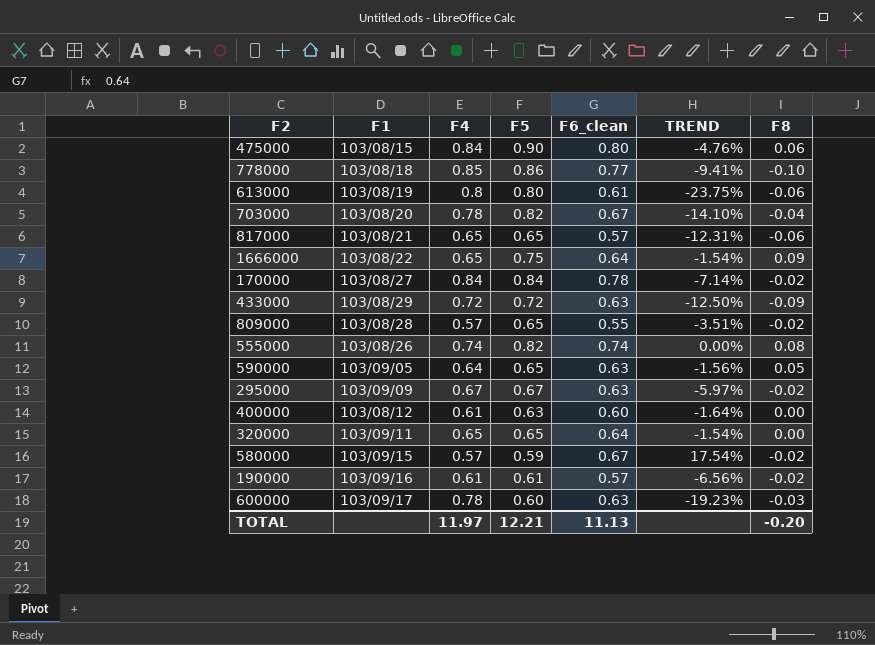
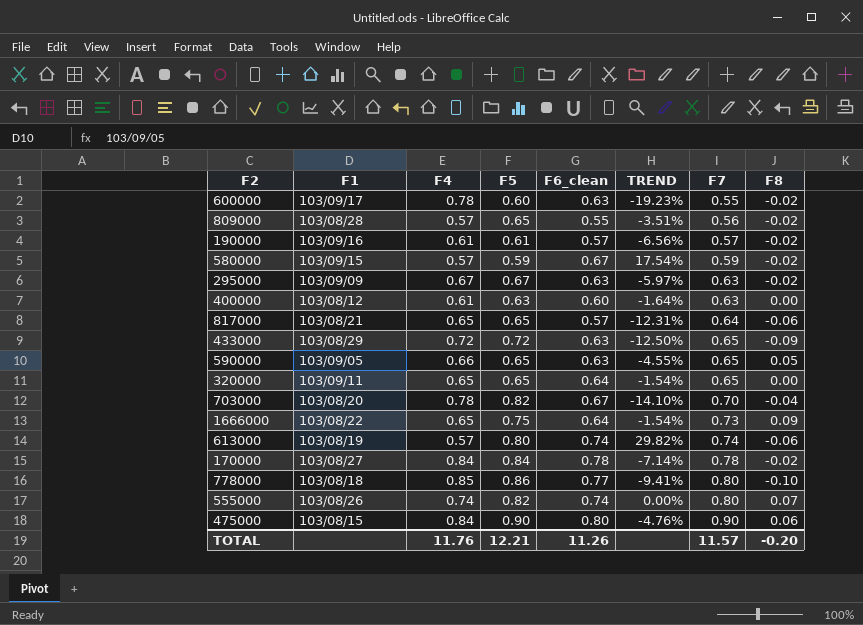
row order: none -> F7 ascending
column F7 | position: none -> 7
600000 | F8: -0.03 -> -0.02
590000 | F4: 0.64 -> 0.66
590000 | TREND: -1.56% -> -4.55%
613000 | F4: 0.8 -> 0.57
613000 | F6_clean: 0.61 -> 0.74
613000 | TREND: -23.75% -> 29.82%
555000 | F8: 0.08 -> 0.07
TOTAL | F4: 11.97 -> 11.76
TOTAL | F6_clean: 11.13 -> 11.26

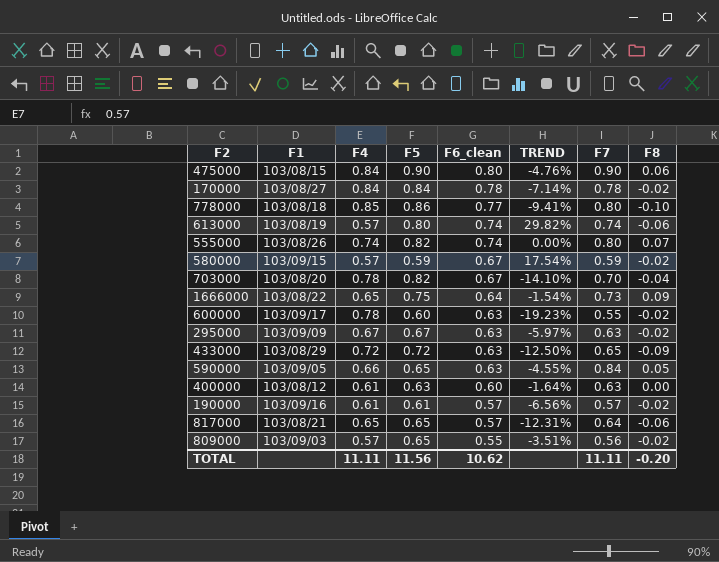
row order: F7 ascending -> F6_clean descending
row 320000: 103/09/11 | 0.65 | 0.65 | 0.64 | -1.54% | 0.65 | 0.00 -> none
590000 | F7: 0.65 -> 0.84
809000 | F1: 103/08/28 -> 103/09/03
TOTAL | F4: 11.76 -> 11.11
TOTAL | F5: 12.21 -> 11.56
TOTAL | F6_clean: 11.26 -> 10.62
TOTAL | F7: 11.57 -> 11.11

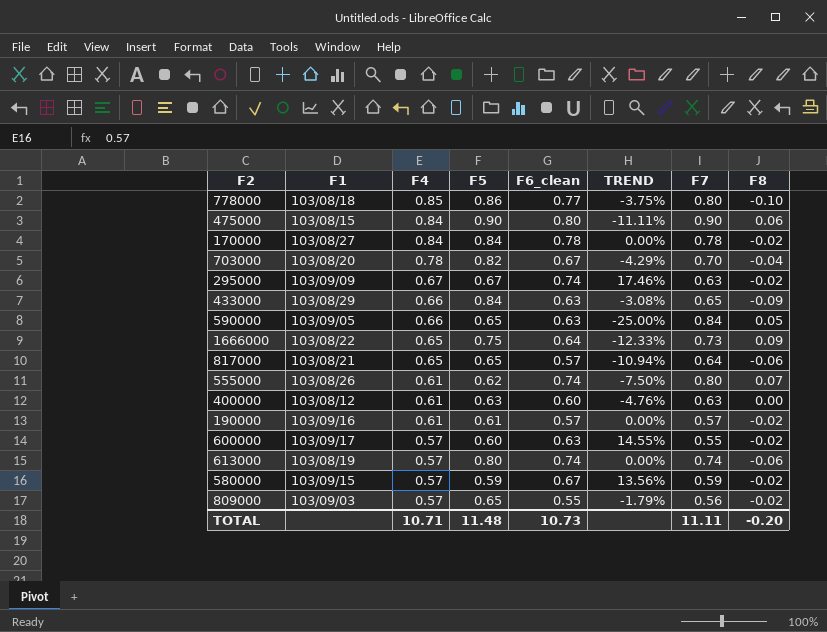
row order: F6_clean descending -> F4 descending
column TREND | formula: ([F6_clean] - [F4]) / [F4] -> ([F6_clean] - [F7]) / [F7]
295000 | F6_clean: 0.63 -> 0.74
433000 | F4: 0.72 -> 0.66
433000 | F5: 0.72 -> 0.84
555000 | F4: 0.74 -> 0.61
555000 | F5: 0.82 -> 0.62
600000 | F4: 0.78 -> 0.57
TOTAL | F4: 11.11 -> 10.71
TOTAL | F5: 11.56 -> 11.48
TOTAL | F6_clean: 10.62 -> 10.73

